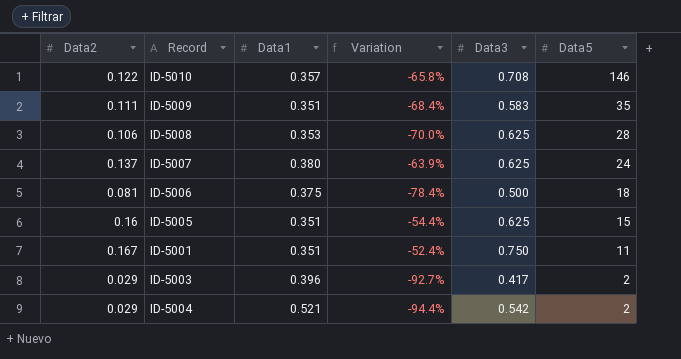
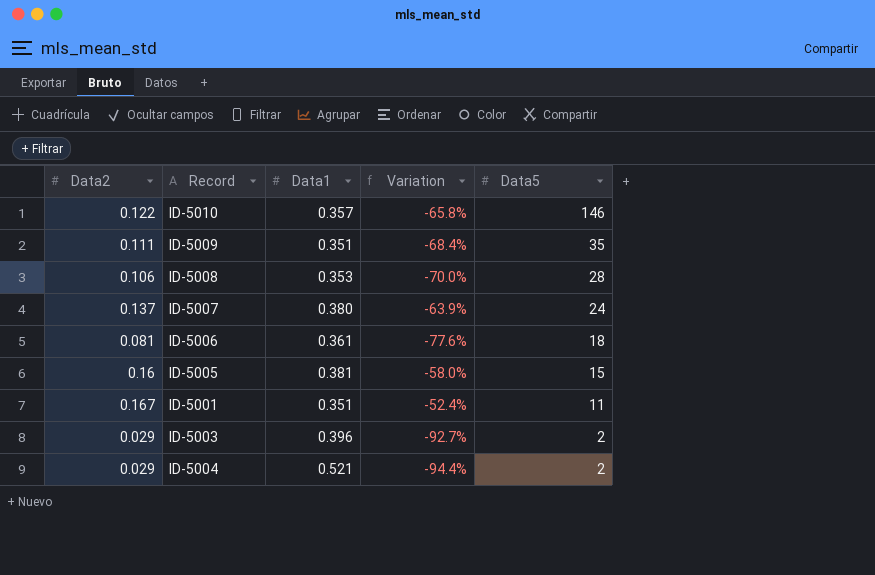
column Data3 | position: 5 -> none
ID-5006 | Data1: 0.375 -> 0.361
ID-5006 | Variation: -78.4% -> -77.6%
ID-5005 | Data1: 0.351 -> 0.381
ID-5005 | Variation: -54.4% -> -58.0%

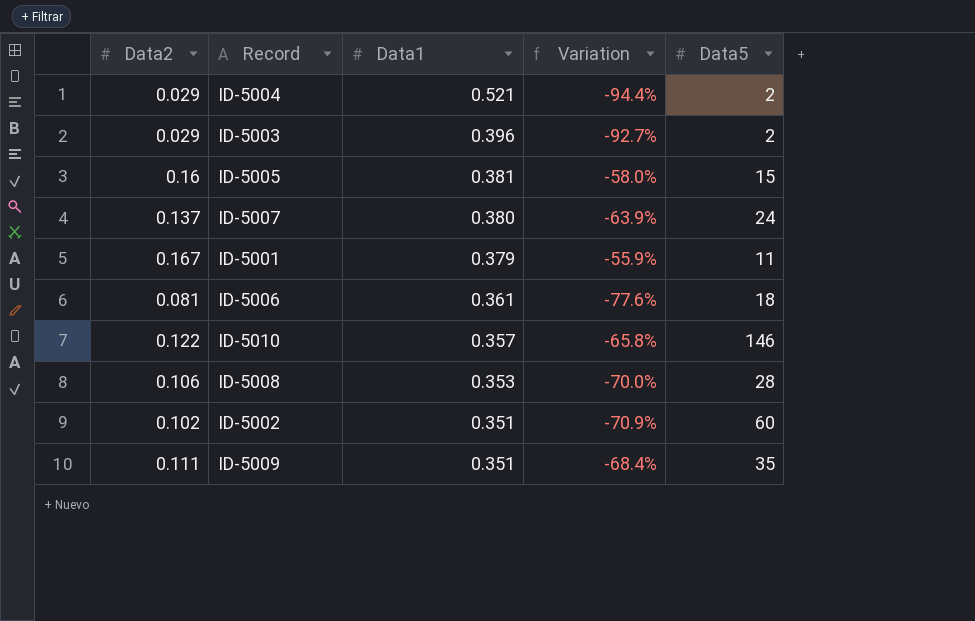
row order: Data5 descending -> Data1 descending
ID-5001 | Data1: 0.351 -> 0.379
ID-5001 | Variation: -52.4% -> -55.9%
row ID-5002: none -> 0.102 | 0.351 | -70.9% | 60

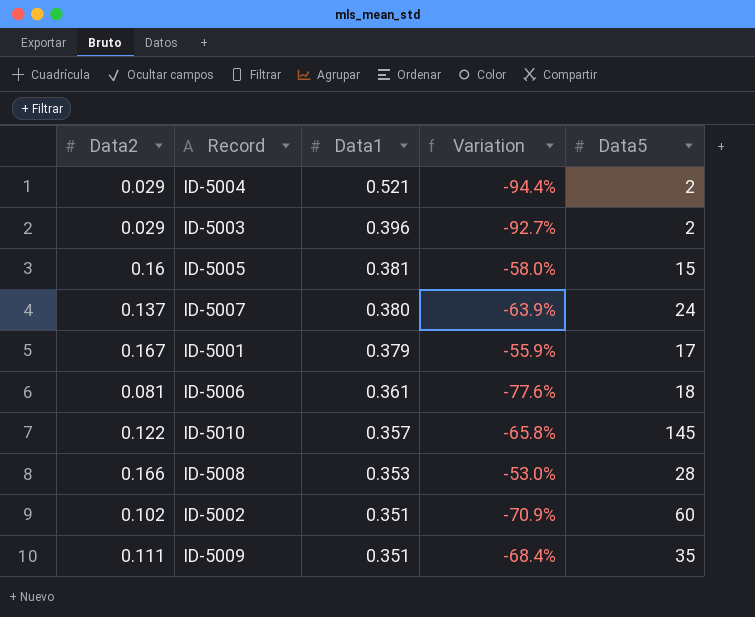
ID-5001 | Data5: 11 -> 17
ID-5010 | Data5: 146 -> 145
ID-5008 | Data2: 0.106 -> 0.166
ID-5008 | Variation: -70.0% -> -53.0%

